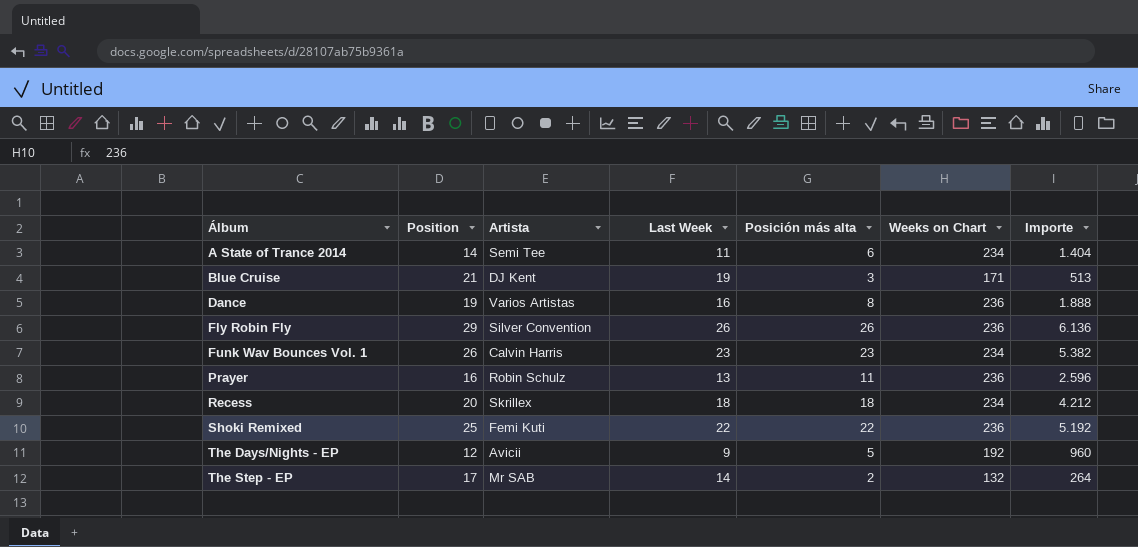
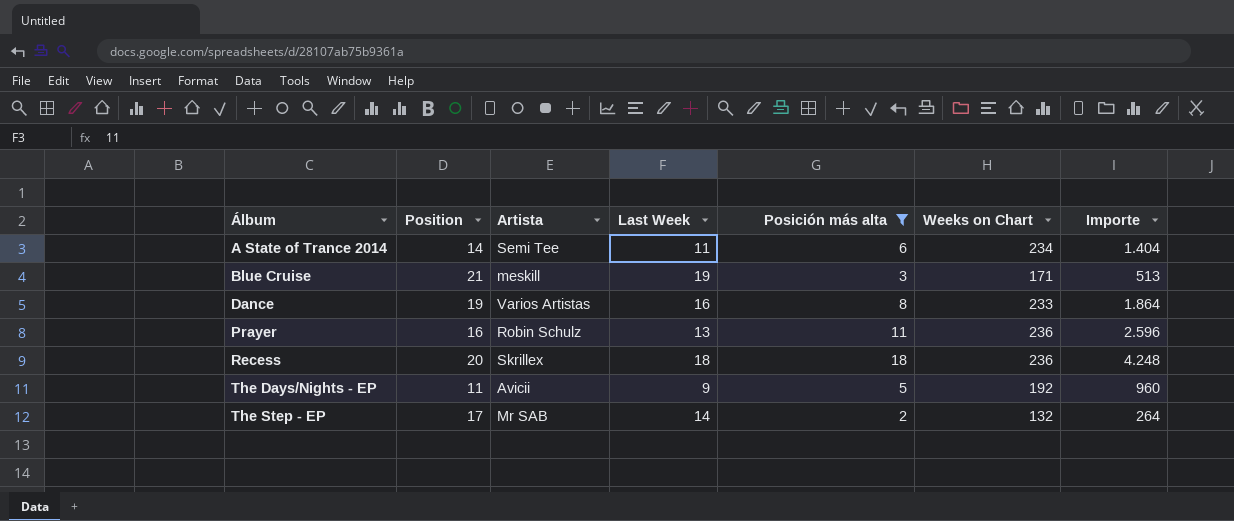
filter: none -> Posición más alta <= 18
Blue Cruise | Artista: DJ Kent -> meskill
Dance | Weeks on Chart: 236 -> 233
Dance | Importe: 1.888 -> 1.864
Recess | Weeks on Chart: 234 -> 236
Recess | Importe: 4.212 -> 4.248
The Days/Nights - EP | Position: 12 -> 11

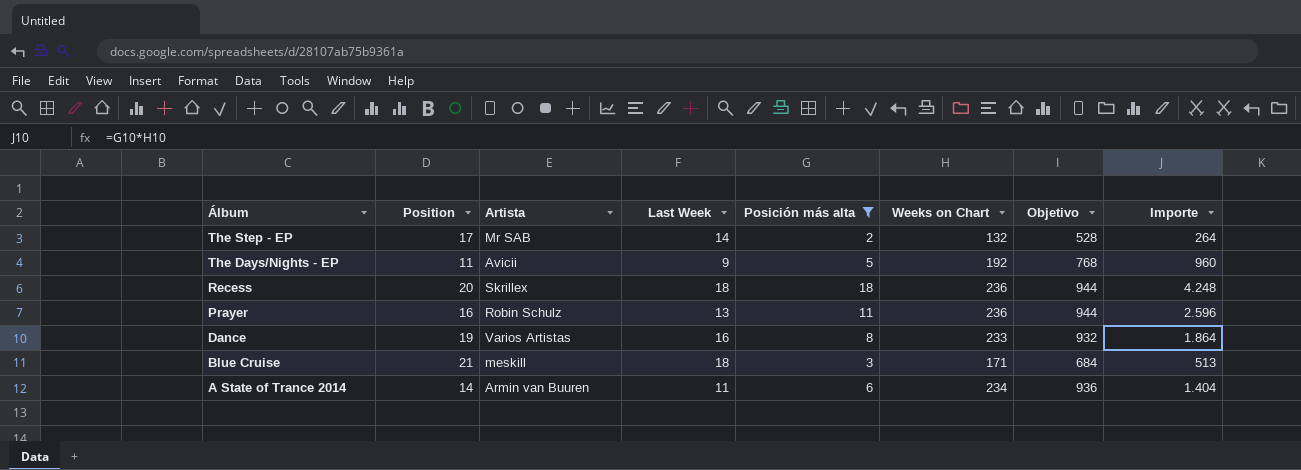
row order: Álbum ascending -> Álbum descending
column Objetivo | formula: none -> [Weeks on Chart] * 4
Blue Cruise | Last Week: 19 -> 18
A State of Trance 2014 | Artista: Semi Tee -> Armin van Buuren

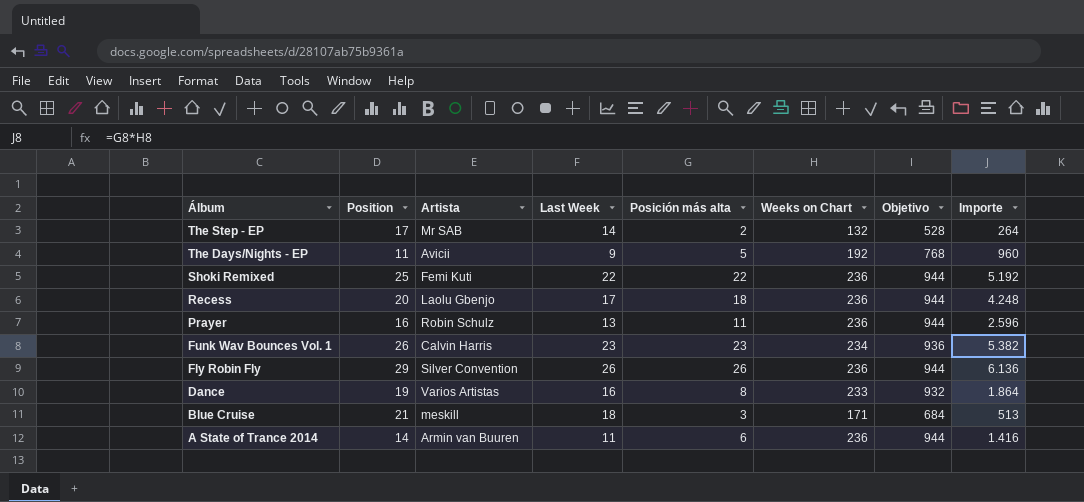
filter: Posición más alta <= 18 -> none
Recess | Artista: Skrillex -> Laolu Gbenjo
Recess | Last Week: 18 -> 17
A State of Trance 2014 | Weeks on Chart: 234 -> 236
A State of Trance 2014 | Objetivo: 936 -> 944
A State of Trance 2014 | Importe: 1.404 -> 1.416

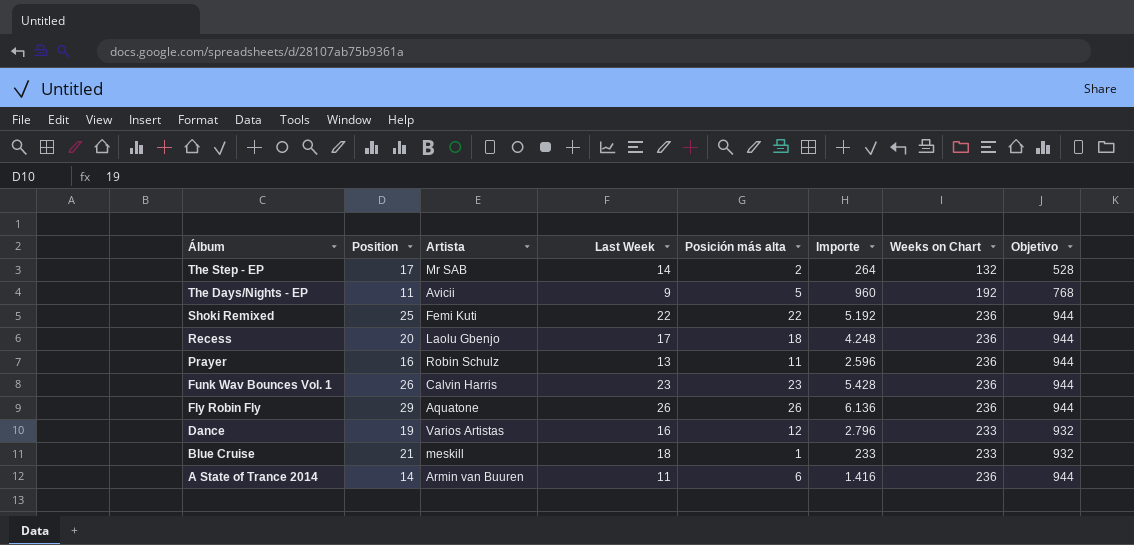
column Importe | position: 8 -> 6
Funk Wav Bounces Vol. 1 | Importe: 5.382 -> 5.428
Funk Wav Bounces Vol. 1 | Weeks on Chart: 234 -> 236
Funk Wav Bounces Vol. 1 | Objetivo: 936 -> 944
Fly Robin Fly | Artista: Silver Convention -> Aquatone
Dance | Posición más alta: 8 -> 12
Dance | Importe: 1.864 -> 2.796
Blue Cruise | Posición más alta: 3 -> 1
Blue Cruise | Importe: 513 -> 233
Blue Cruise | Weeks on Chart: 171 -> 233
Blue Cruise | Objetivo: 684 -> 932

